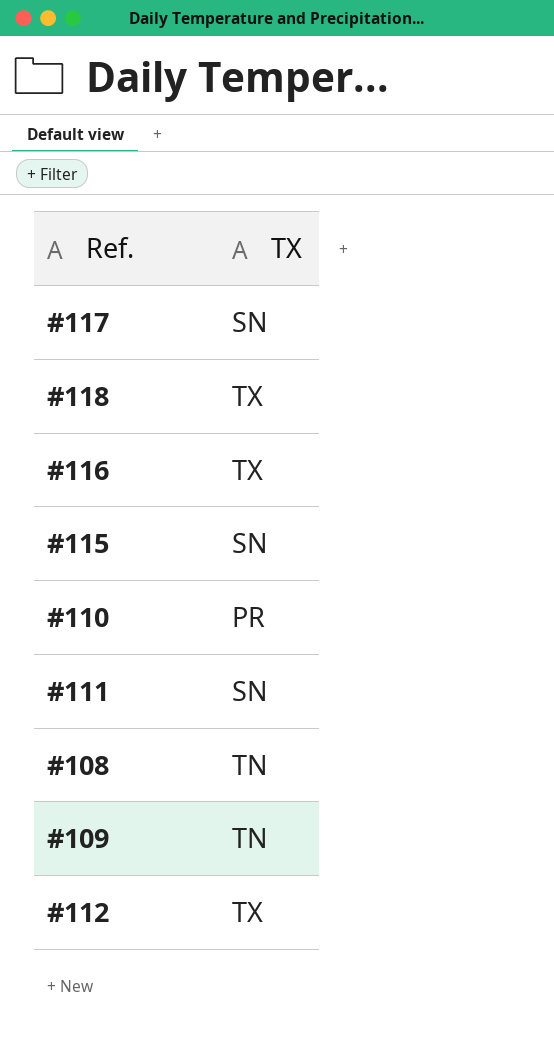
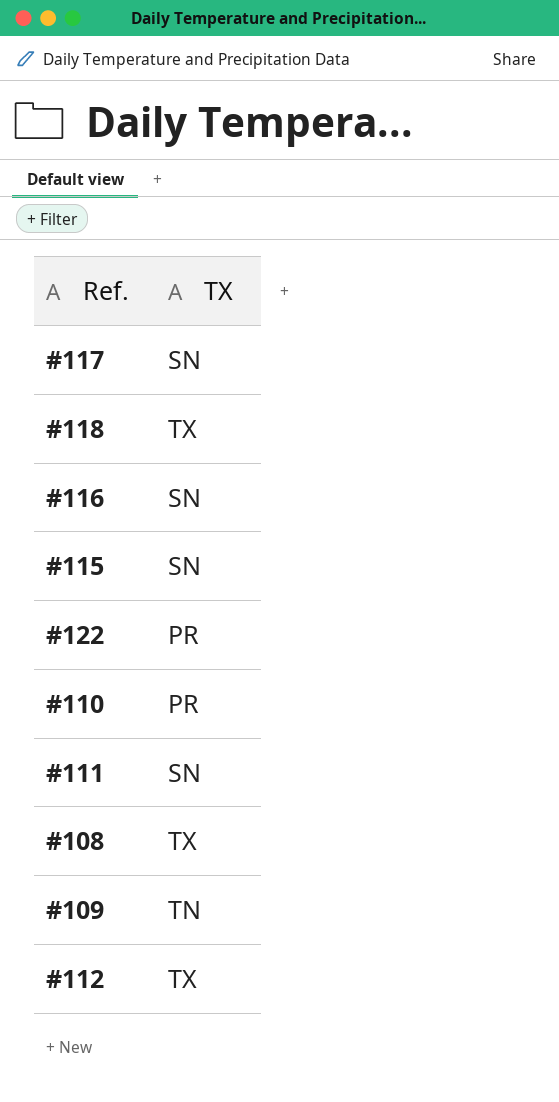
#116 | TX: TX -> SN
row #122: none -> PR
#108 | TX: TN -> TX

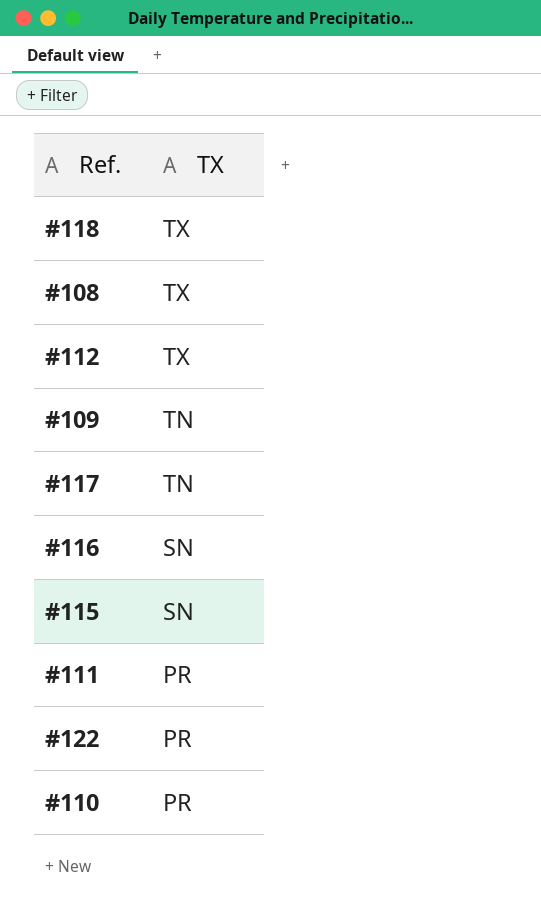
row order: none -> TX descending
#117 | TX: SN -> TN
#111 | TX: SN -> PR

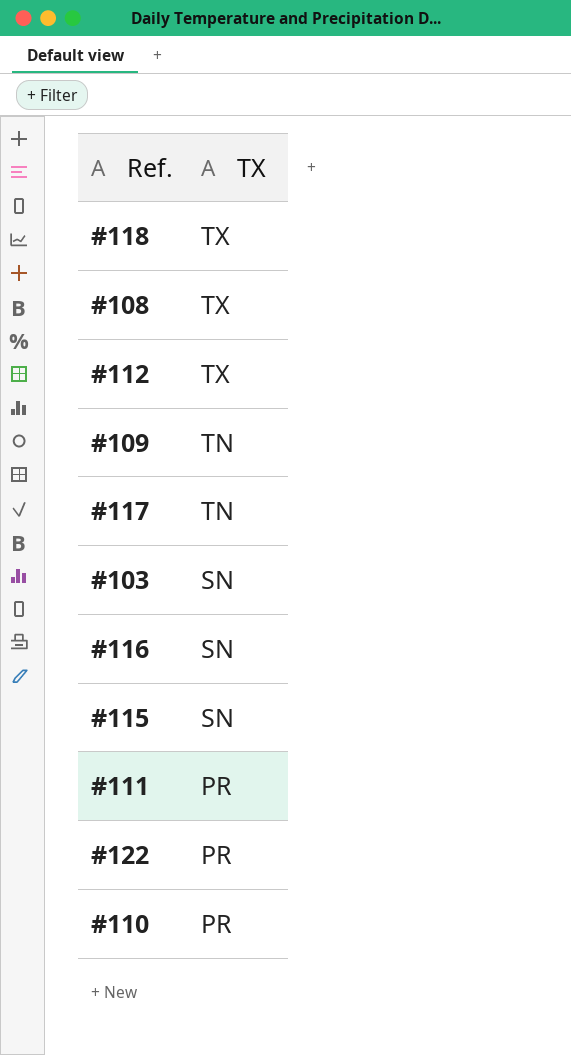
row #103: none -> SN

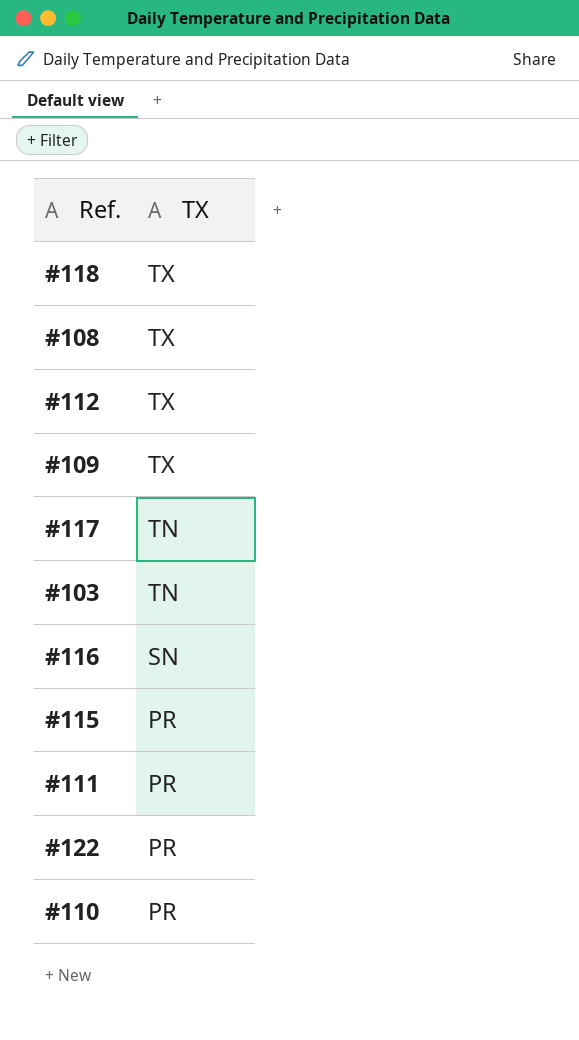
#109 | TX: TN -> TX
#103 | TX: SN -> TN
#115 | TX: SN -> PR

